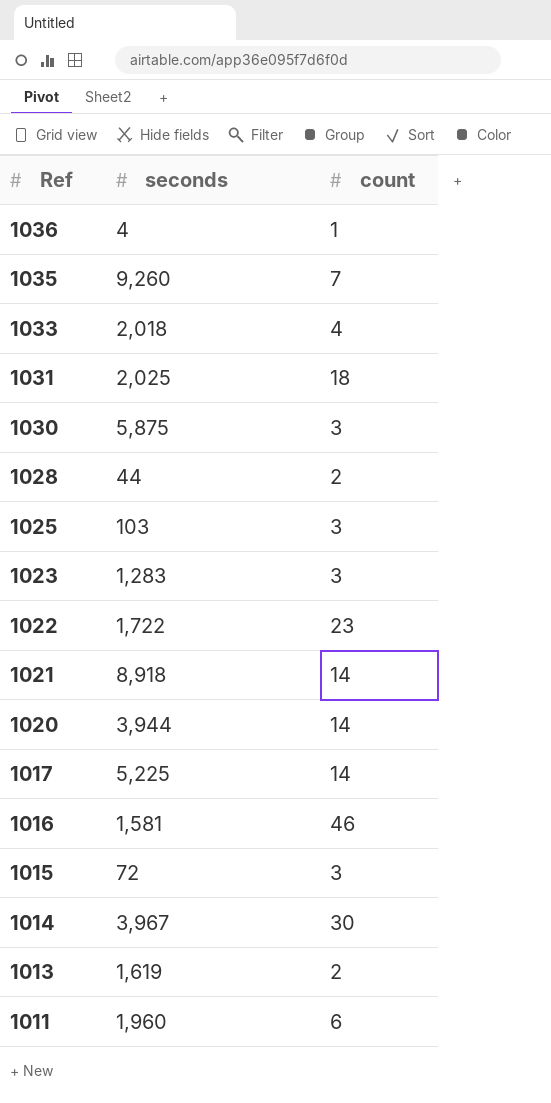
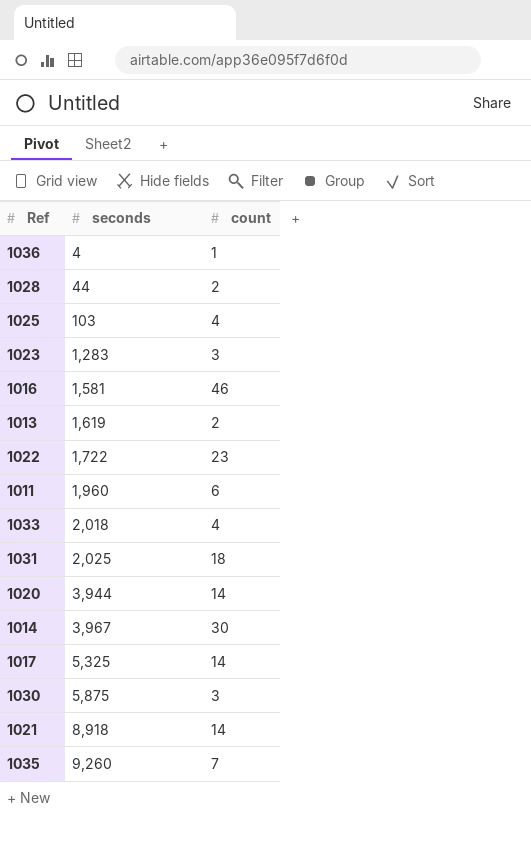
row order: Ref descending -> seconds ascending
row 1015: 72 | 3 -> none
1025 | count: 3 -> 4
1017 | seconds: 5,225 -> 5,325

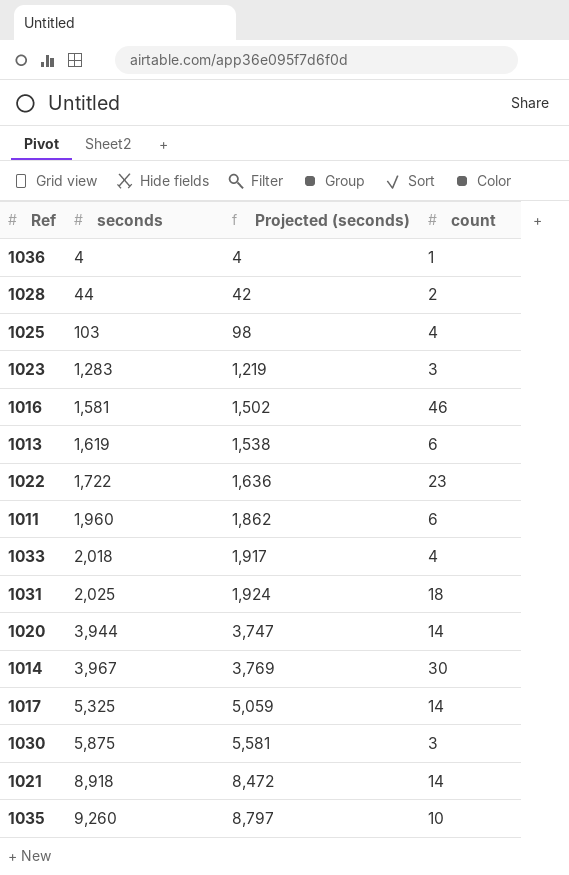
column Projected (seconds) | formula: none -> [seconds] * 0.95
1013 | count: 2 -> 6
1035 | count: 7 -> 10

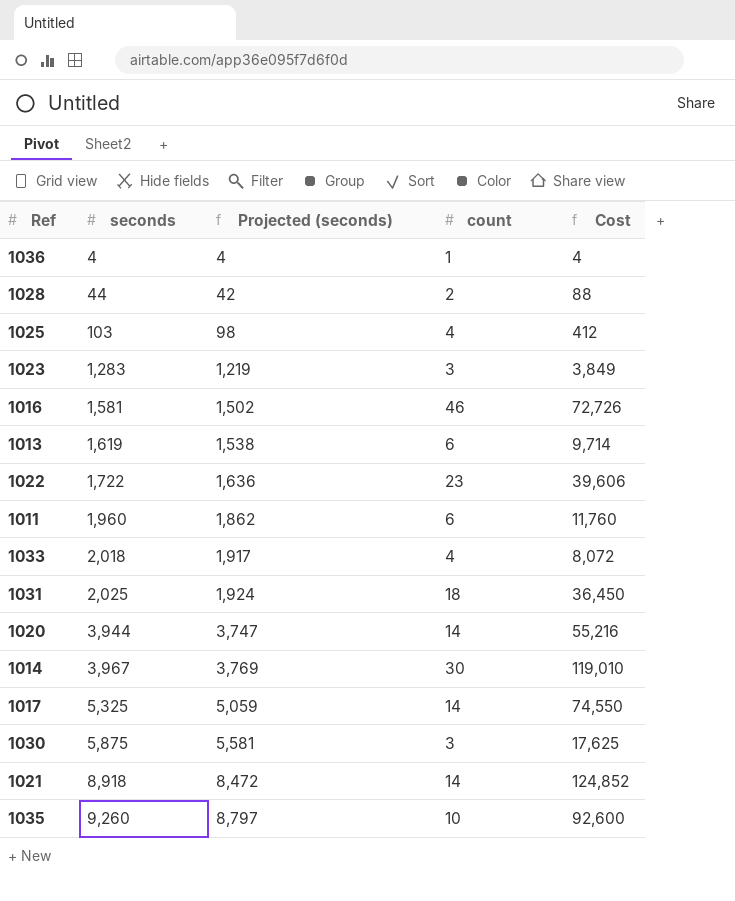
column Cost | formula: none -> [seconds] * [count]

